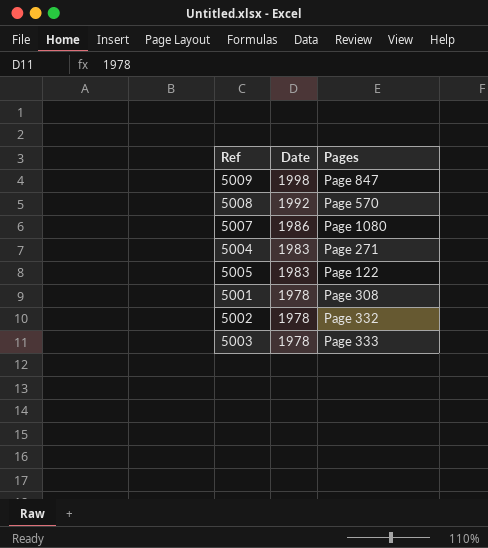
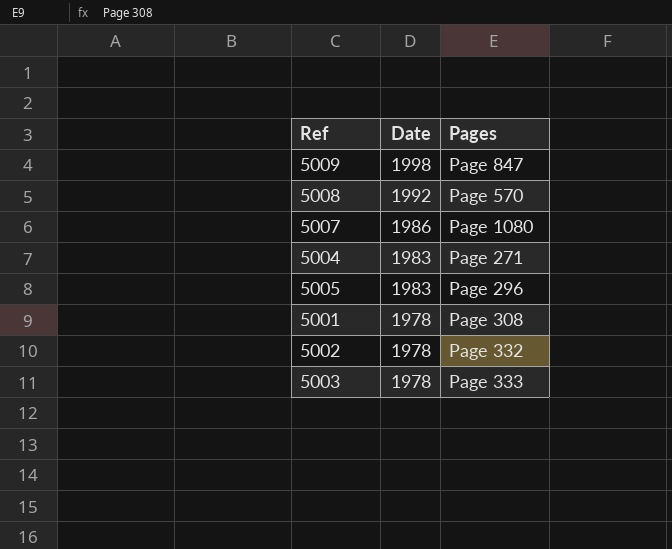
5005 | Pages: Page 122 -> Page 296

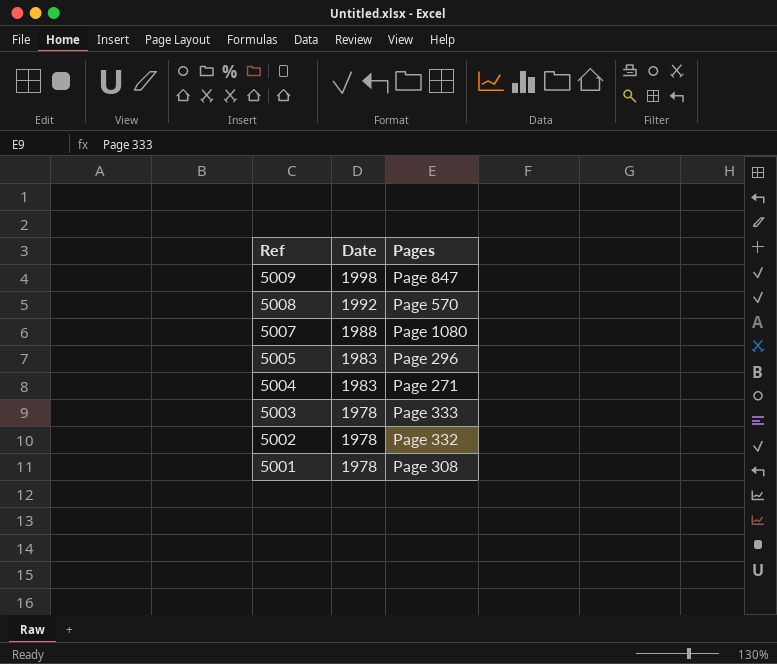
row order: Date descending -> Ref descending
5007 | Date: 1986 -> 1988

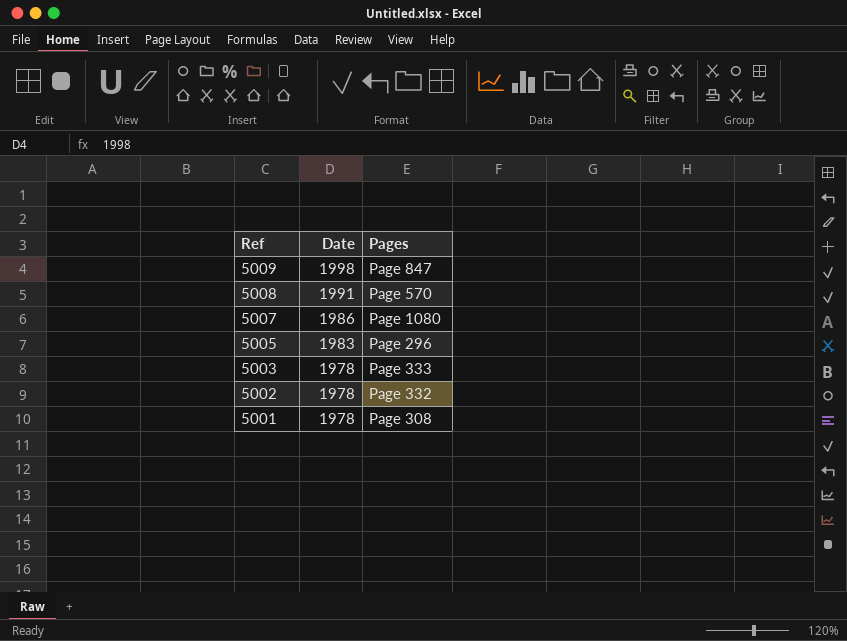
row 5004: 1983 | Page 271 -> none
5008 | Date: 1992 -> 1991
5007 | Date: 1988 -> 1986

